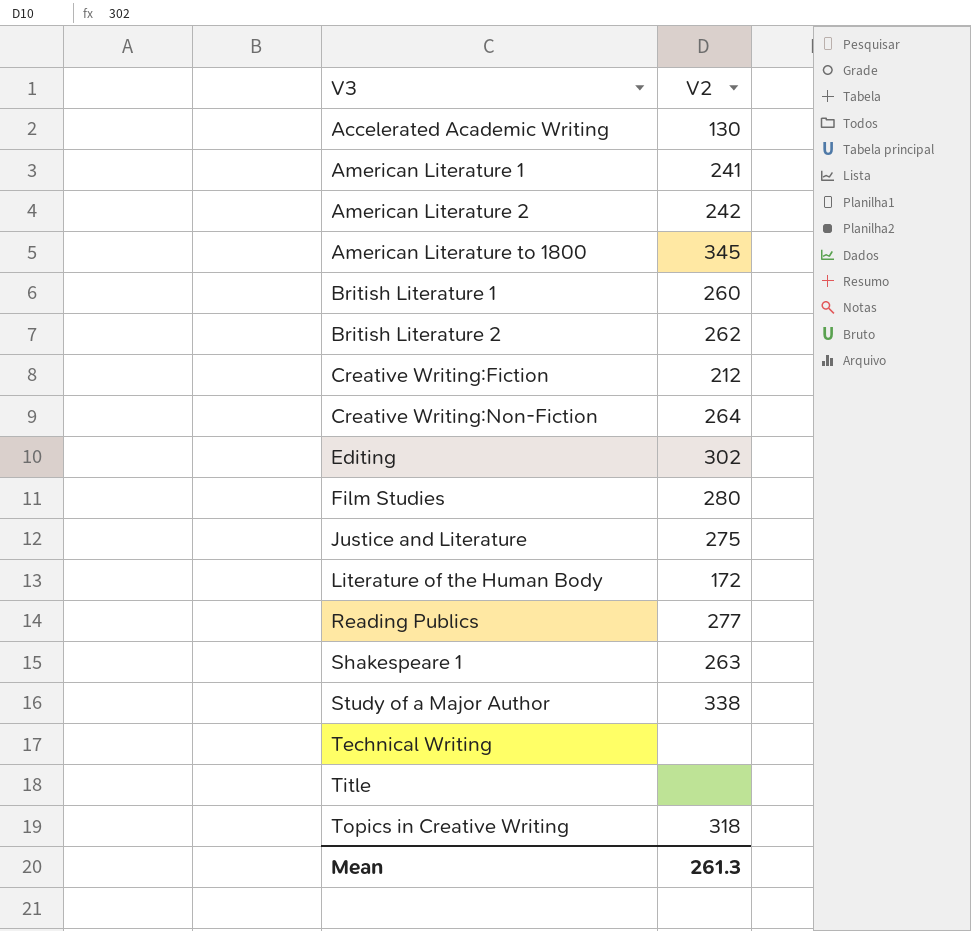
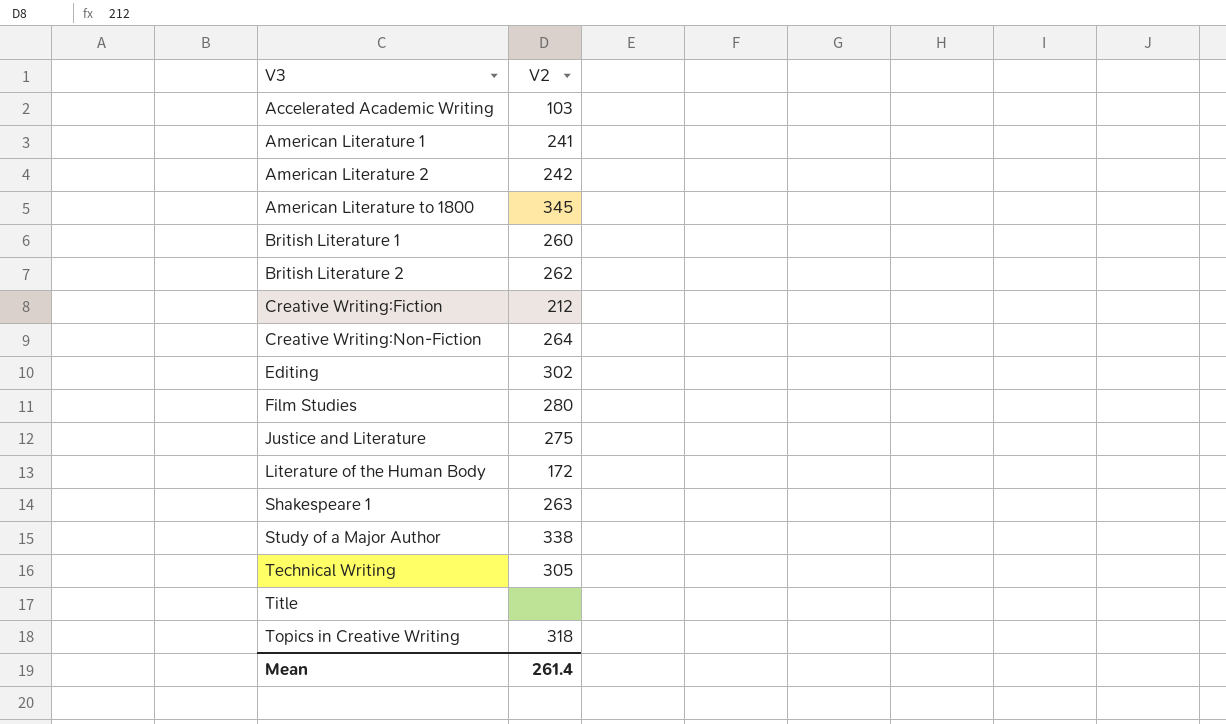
row Reading Publics: 277 -> none
Accelerated Academic Writing | V2: 130 -> 103
Technical Writing | V2: none -> 305
Mean | V2: 261.3 -> 261.4

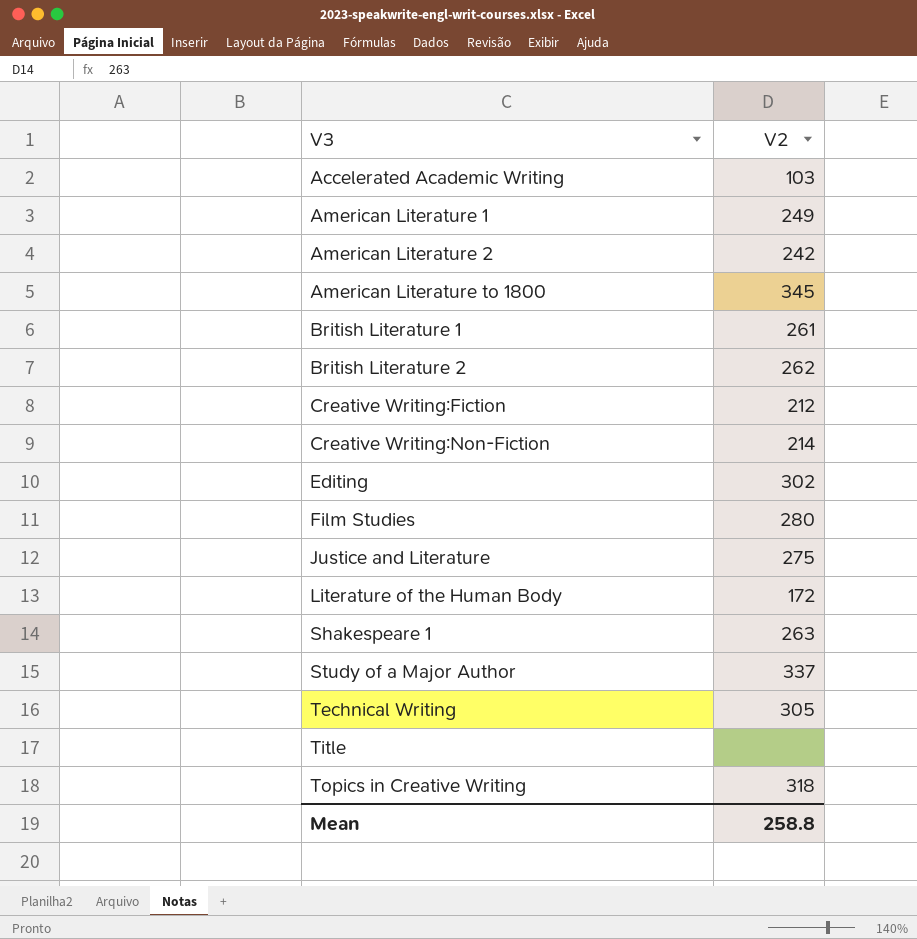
American Literature 1 | V2: 241 -> 249
British Literature 1 | V2: 260 -> 261
Creative Writing:Non-Fiction | V2: 264 -> 214
Study of a Major Author | V2: 338 -> 337
Mean | V2: 261.4 -> 258.8

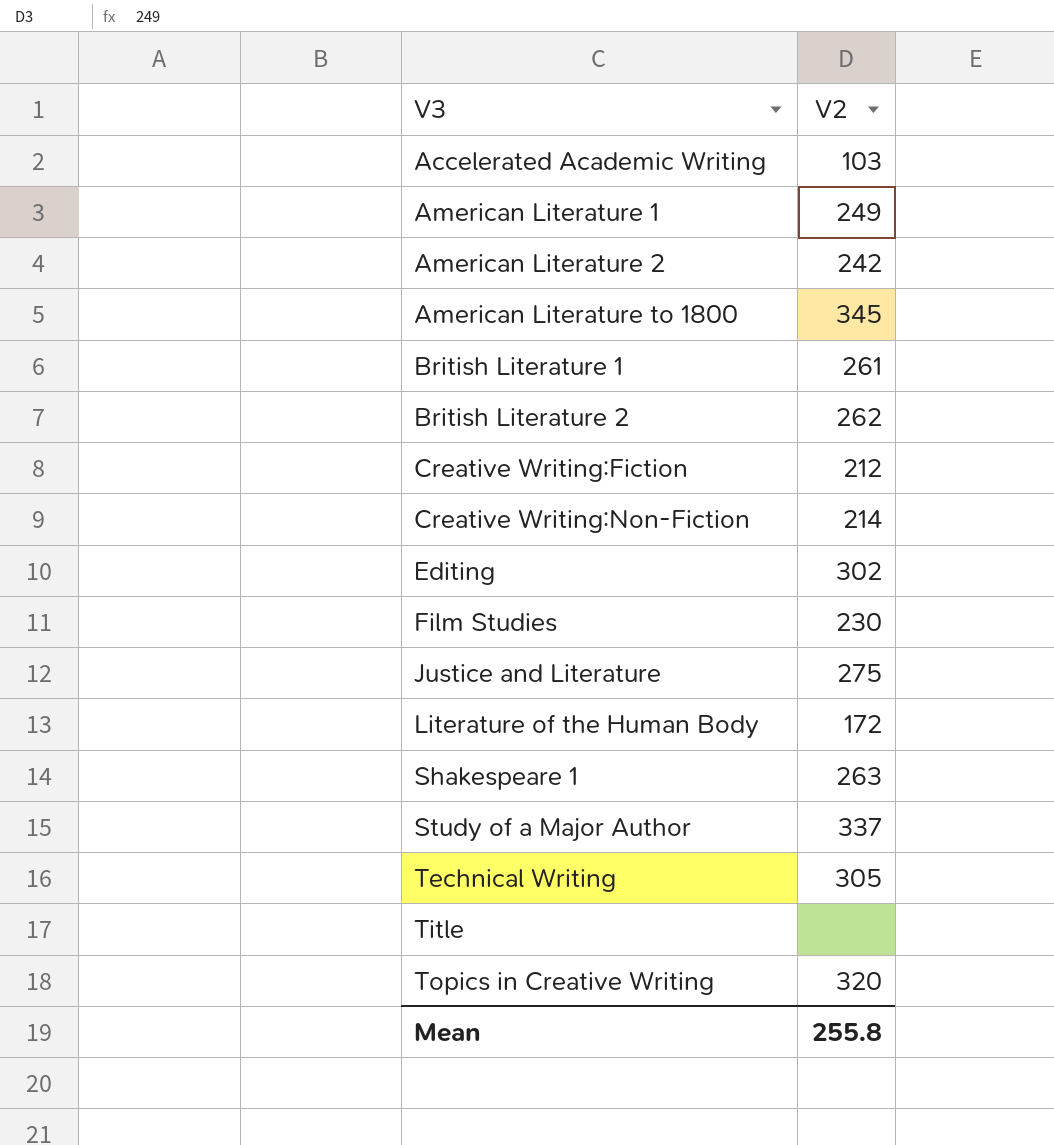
Film Studies | V2: 280 -> 230
Topics in Creative Writing | V2: 318 -> 320
Mean | V2: 258.8 -> 255.8

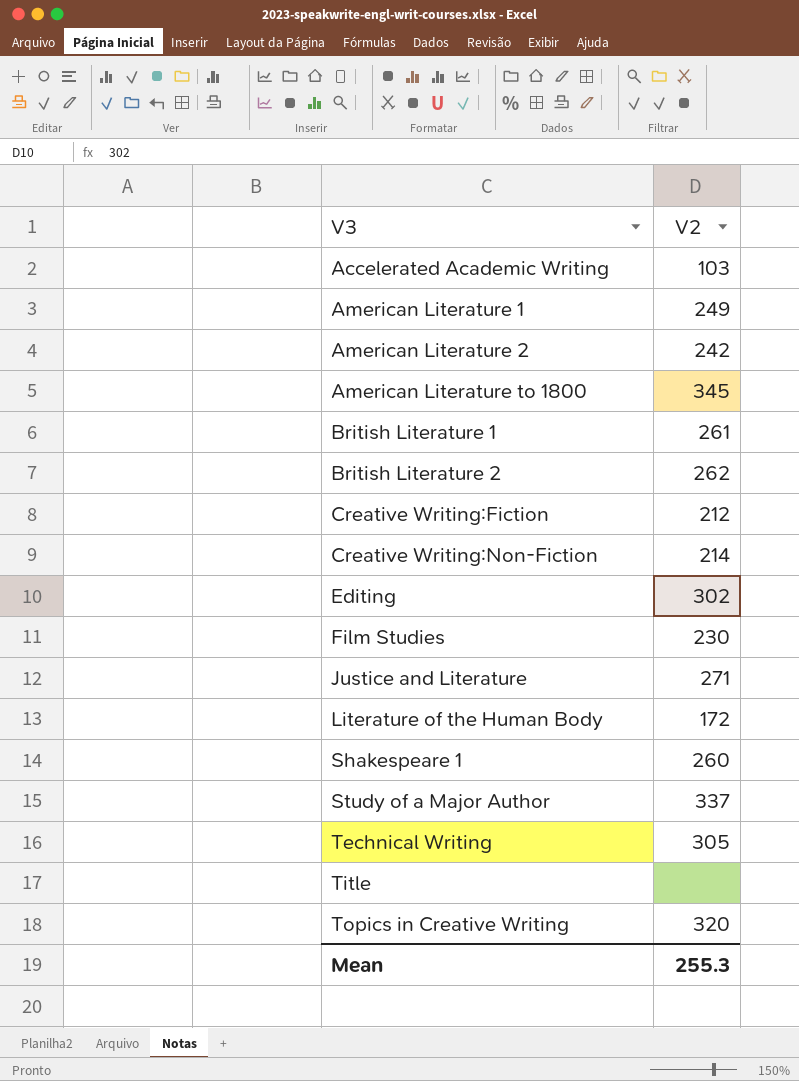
Justice and Literature | V2: 275 -> 271
Shakespeare 1 | V2: 263 -> 260
Mean | V2: 255.8 -> 255.3

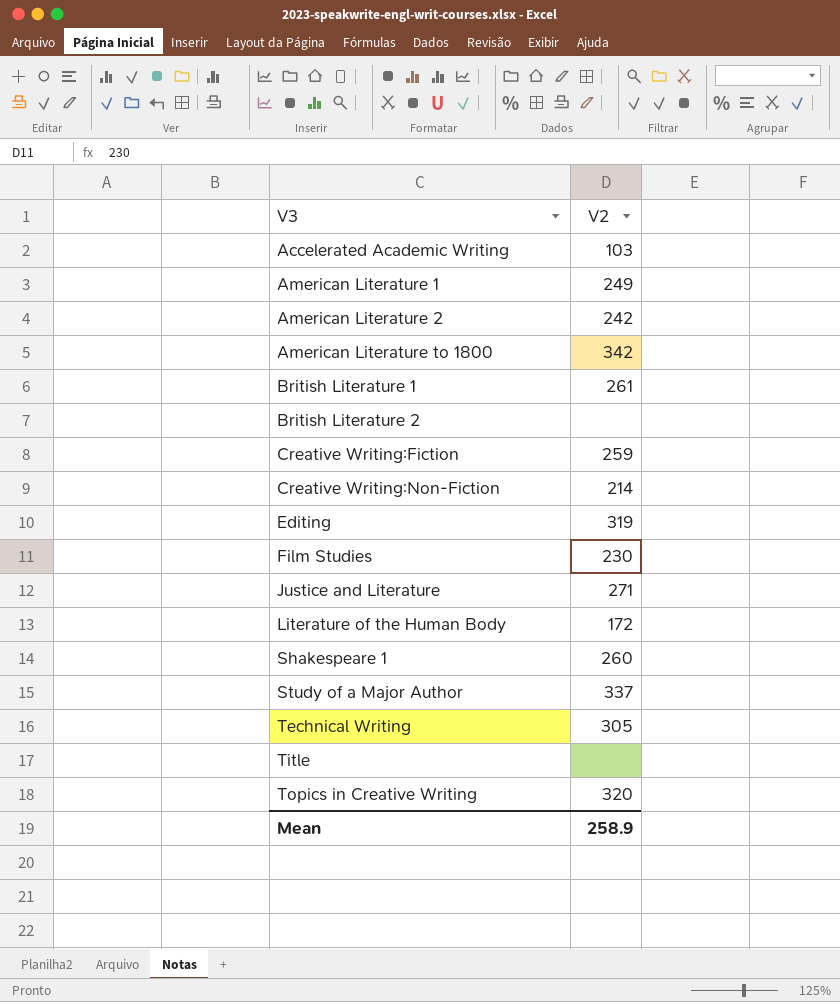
American Literature to 1800 | V2: 345 -> 342
British Literature 2 | V2: 262 -> none
Creative Writing:Fiction | V2: 212 -> 259
Editing | V2: 302 -> 319
Mean | V2: 255.3 -> 258.9

